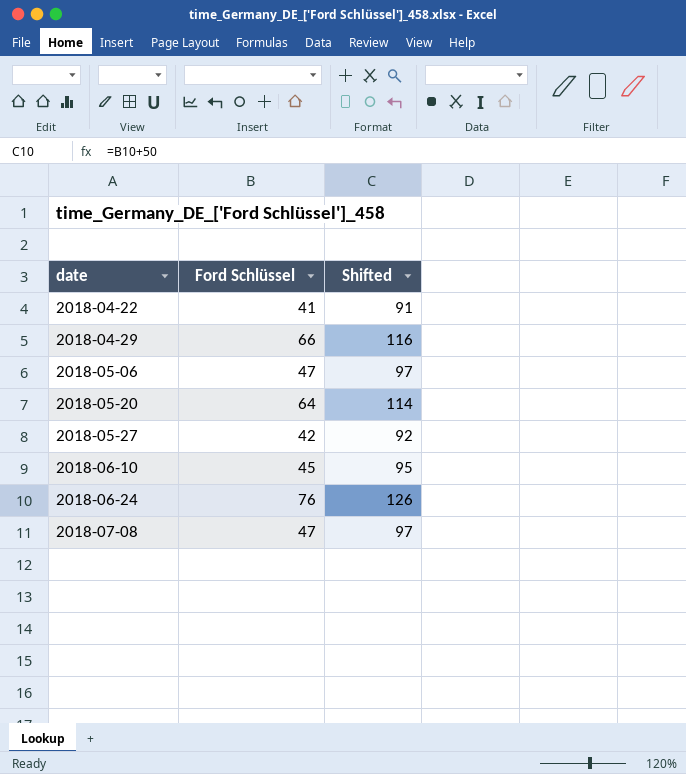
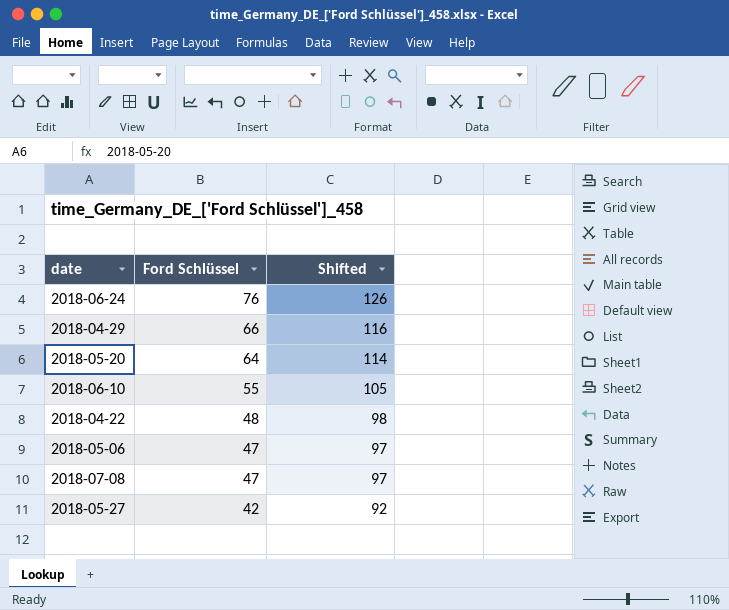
row order: date ascending -> Ford Schlüssel descending
2018-06-10 | Ford Schlüssel: 45 -> 55
2018-06-10 | Shifted: 95 -> 105
2018-04-22 | Ford Schlüssel: 41 -> 48
2018-04-22 | Shifted: 91 -> 98

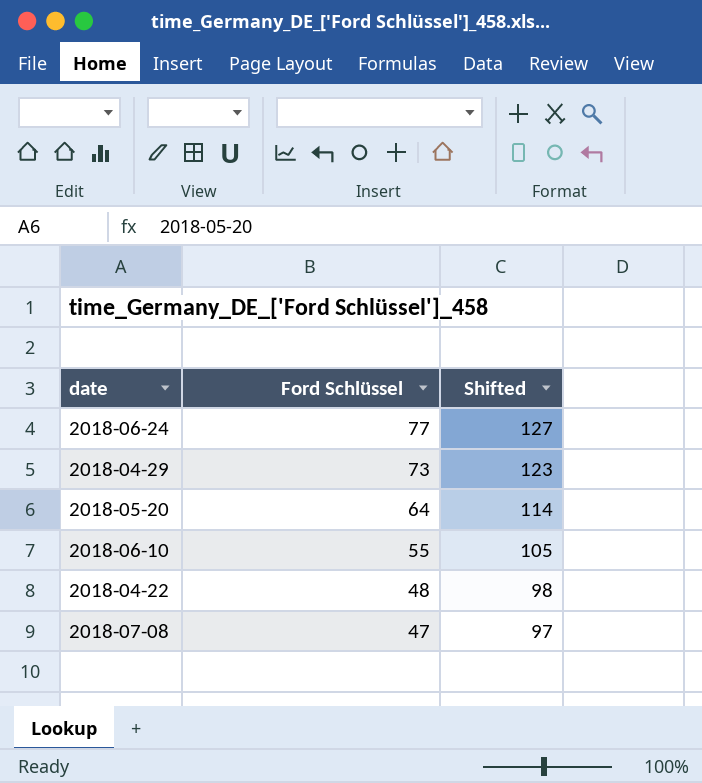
row 2018-05-06: 47 | 97 -> none
row 2018-05-27: 42 | 92 -> none
2018-06-24 | Ford Schlüssel: 76 -> 77
2018-06-24 | Shifted: 126 -> 127
2018-04-29 | Ford Schlüssel: 66 -> 73
2018-04-29 | Shifted: 116 -> 123

